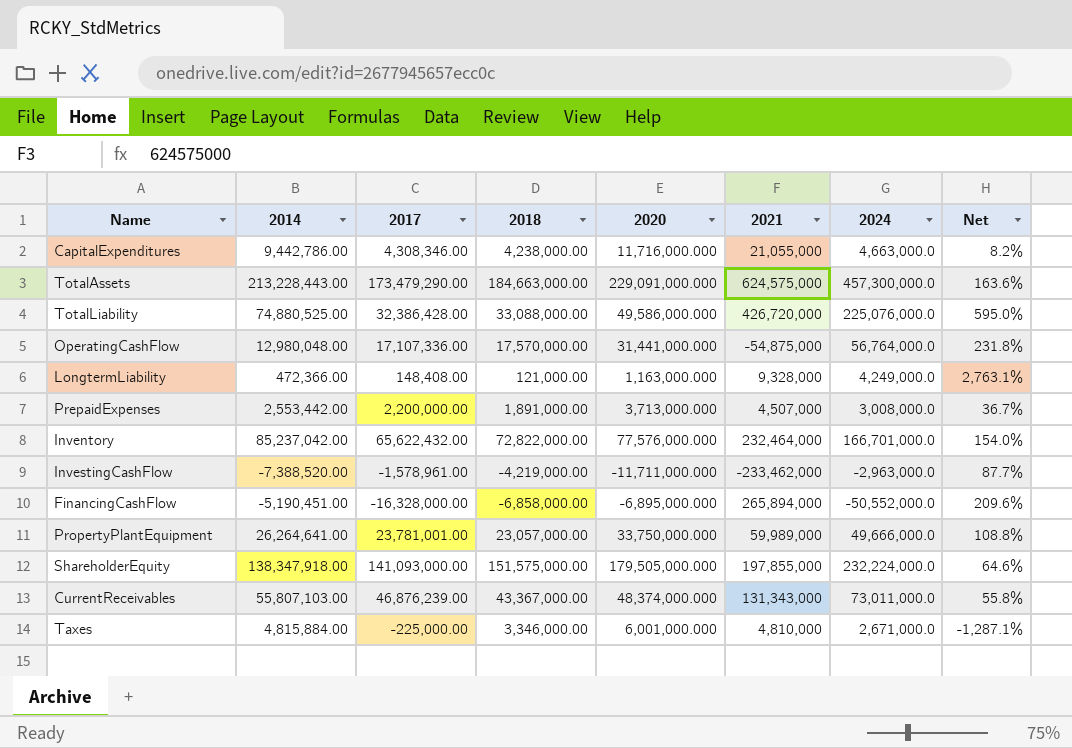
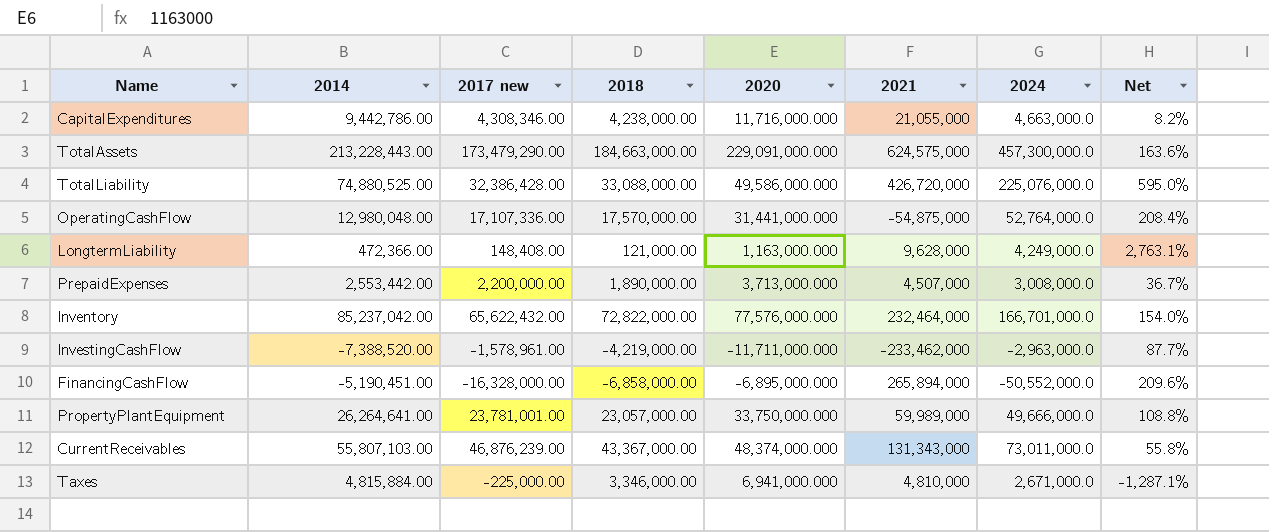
column name: 2017 -> 2017 new
row ShareholderEquity: 138,347,918.00 | 141,093,000.00 | 151,575,000.00 | 179,505,000.000 | 197,855,000 | 232,224,000.0 | 64.6% -> none
OperatingCashFlow | 2024: 56,764,000.0 -> 52,764,000.0
OperatingCashFlow | Net: 231.8% -> 208.4%
LongtermLiability | 2021: 9,328,000 -> 9,628,000
PrepaidExpenses | 2018: 1,891,000.00 -> 1,890,000.00
Taxes | 2020: 6,001,000.000 -> 6,941,000.000

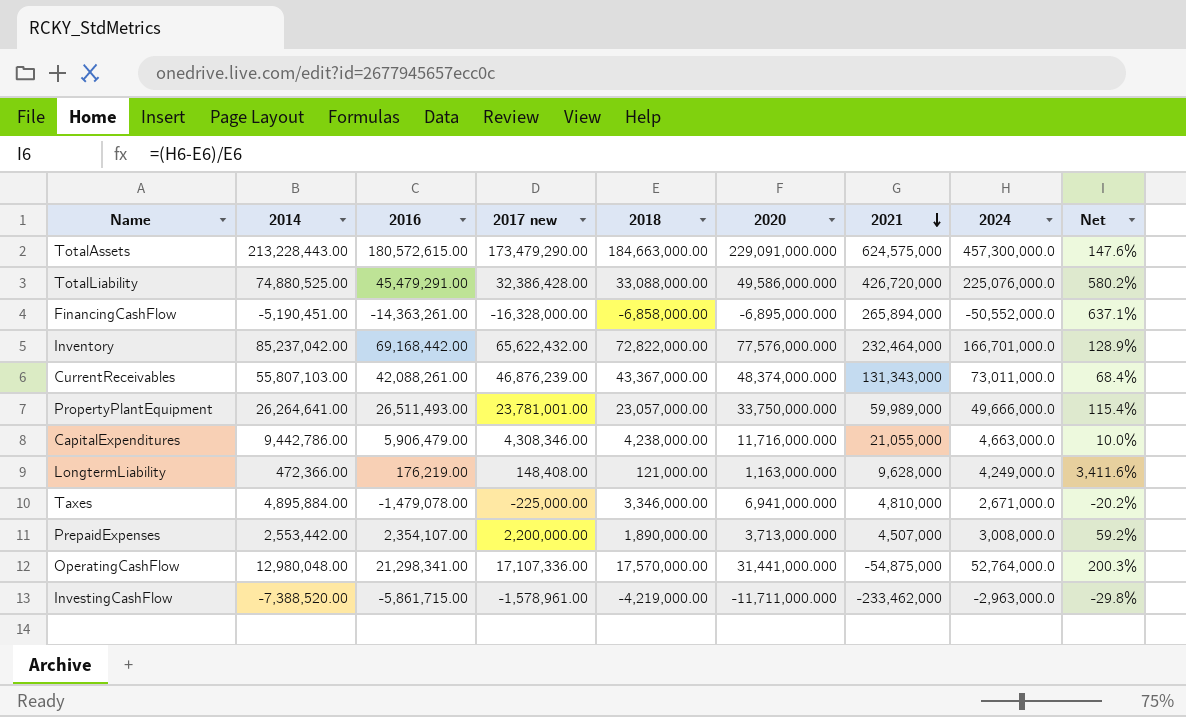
row order: none -> 2021 descending
column 2016 | position: none -> 3
column Net | formula: ([2024] - [2017 new]) / [2017 new] -> ([2024] - [2018]) / [2018]
Taxes | 2014: 4,815,884.00 -> 4,895,884.00

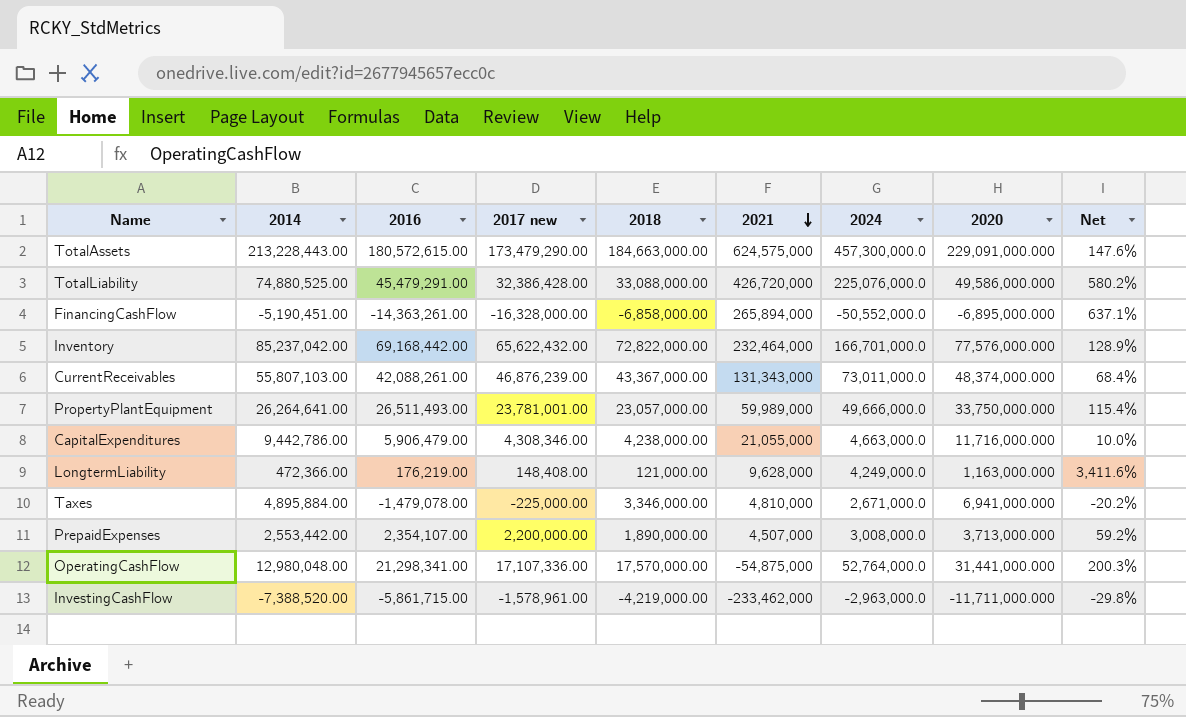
column 2020 | position: 6 -> 8

